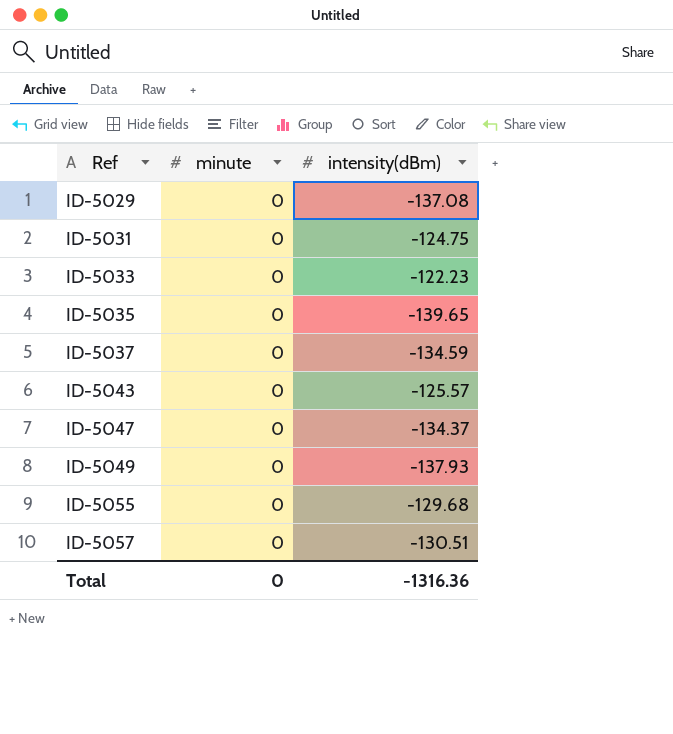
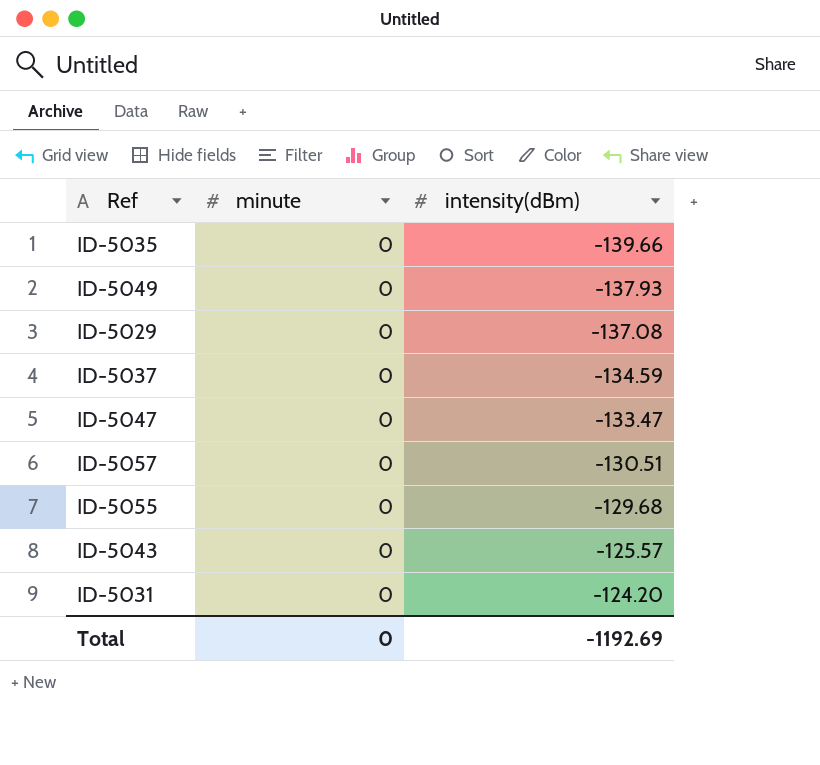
row order: Ref ascending -> intensity(dBm) ascending
row ID-5033: 0 | -122.23 -> none
ID-5035 | intensity(dBm): -139.65 -> -139.66
ID-5047 | intensity(dBm): -134.37 -> -133.47
ID-5031 | intensity(dBm): -124.75 -> -124.20
Total | intensity(dBm): -1316.36 -> -1192.69

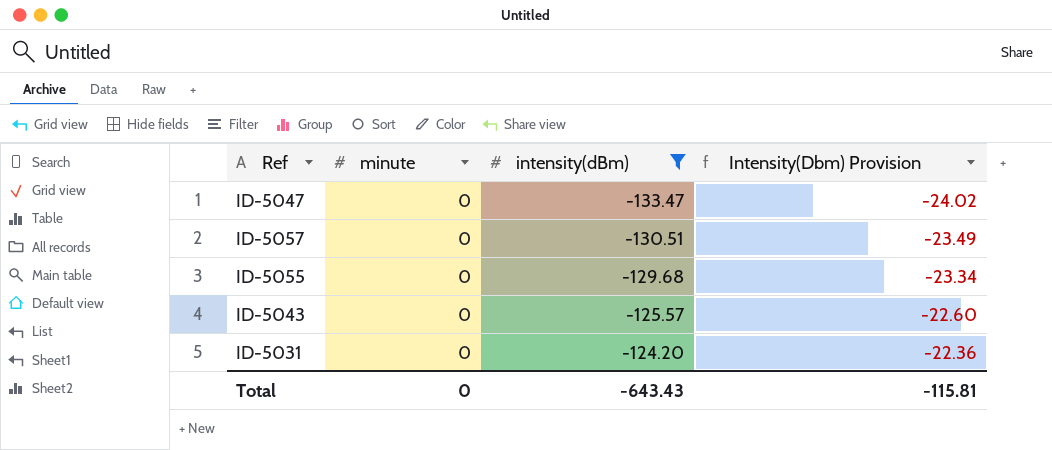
filter: none -> intensity(dBm) >= -133.47
column Intensity(Dbm) Provision | formula: none -> [intensity(dBm)] * 0.18
Total | intensity(dBm): -1192.69 -> -643.43

